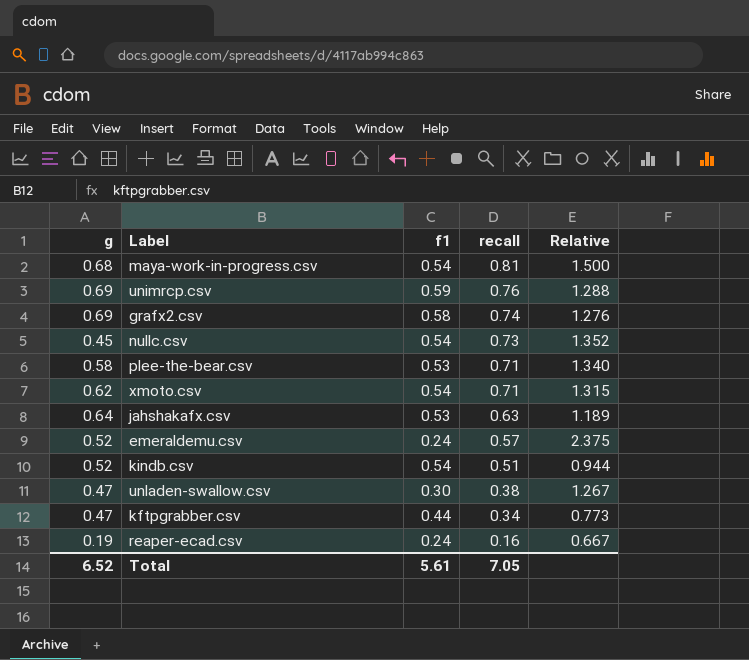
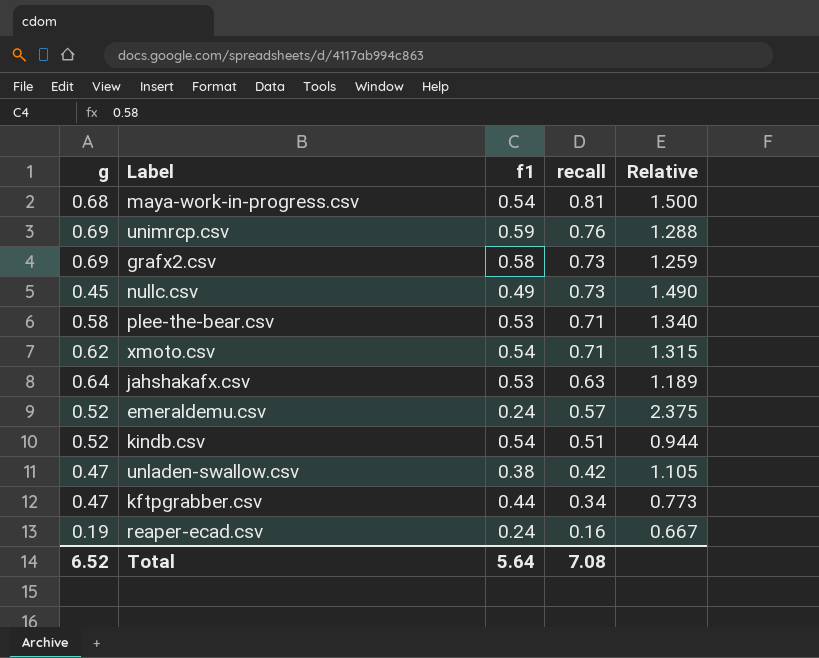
grafx2.csv | recall: 0.74 -> 0.73
grafx2.csv | Relative: 1.276 -> 1.259
nullc.csv | f1: 0.54 -> 0.49
nullc.csv | Relative: 1.352 -> 1.490
unladen-swallow.csv | f1: 0.30 -> 0.38
unladen-swallow.csv | recall: 0.38 -> 0.42
unladen-swallow.csv | Relative: 1.267 -> 1.105
Total | f1: 5.61 -> 5.64
Total | recall: 7.05 -> 7.08

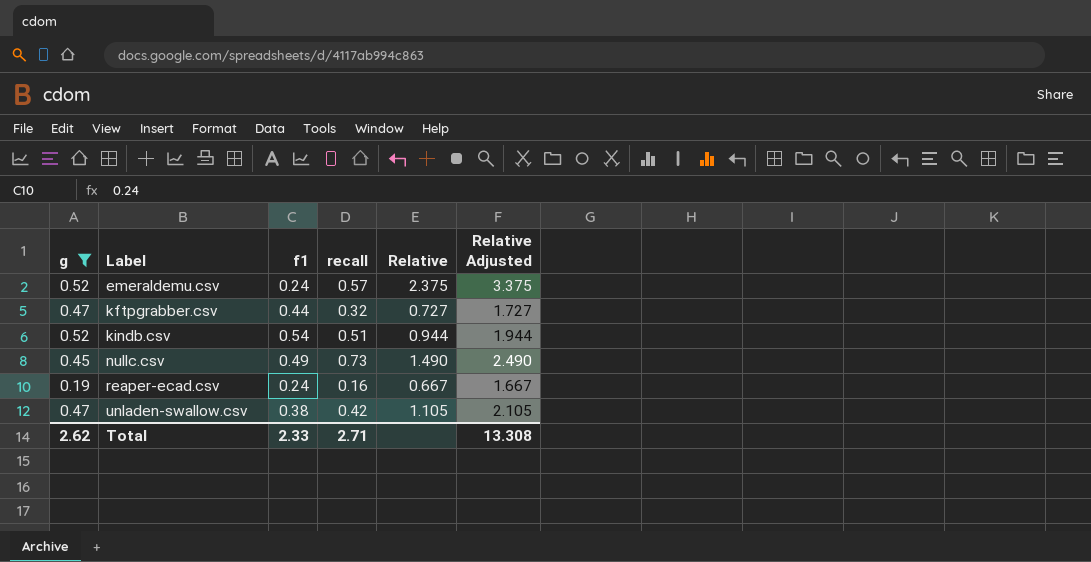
filter: none -> g <= 0.52
row order: recall descending -> Label ascending
column Relative Adjusted | formula: none -> [Relative] + 1
kftpgrabber.csv | recall: 0.34 -> 0.32
kftpgrabber.csv | Relative: 0.773 -> 0.727
Total | g: 6.52 -> 2.62
Total | f1: 5.64 -> 2.33
Total | recall: 7.08 -> 2.71

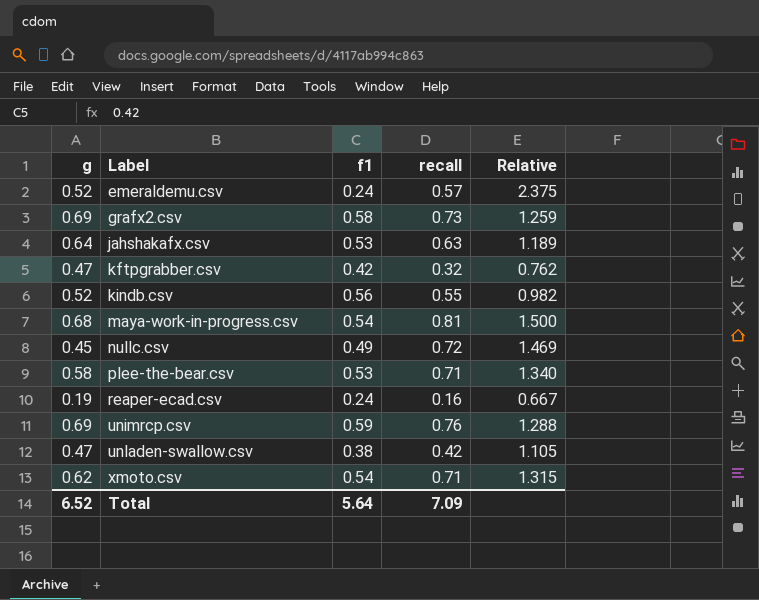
filter: g <= 0.52 -> none
column Relative Adjusted | formula: [Relative] + 1 -> none
kftpgrabber.csv | f1: 0.44 -> 0.42
kftpgrabber.csv | Relative: 0.727 -> 0.762
kindb.csv | f1: 0.54 -> 0.56
kindb.csv | recall: 0.51 -> 0.55
kindb.csv | Relative: 0.944 -> 0.982
nullc.csv | recall: 0.73 -> 0.72
nullc.csv | Relative: 1.490 -> 1.469
Total | g: 2.62 -> 6.52
Total | f1: 2.33 -> 5.64
Total | recall: 2.71 -> 7.09

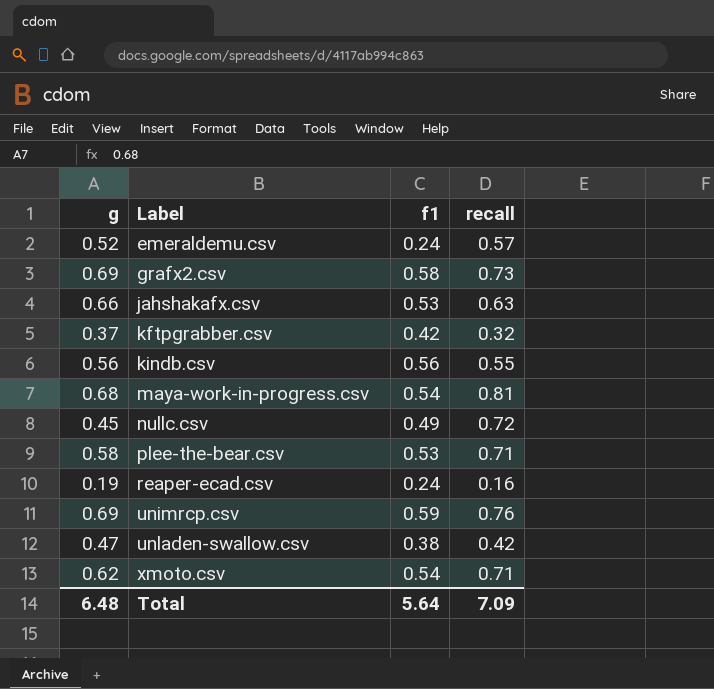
column Relative | formula: [recall] / [f1] -> none
jahshakafx.csv | g: 0.64 -> 0.66
kftpgrabber.csv | g: 0.47 -> 0.37
kindb.csv | g: 0.52 -> 0.56
Total | g: 6.52 -> 6.48

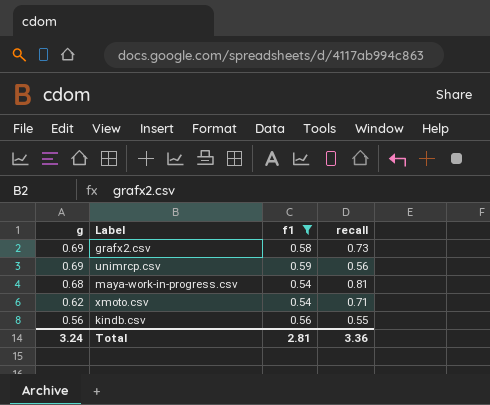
filter: none -> f1 >= 0.54
row order: Label ascending -> g descending
unimrcp.csv | recall: 0.76 -> 0.56
Total | g: 6.48 -> 3.24
Total | f1: 5.64 -> 2.81
Total | recall: 7.09 -> 3.36

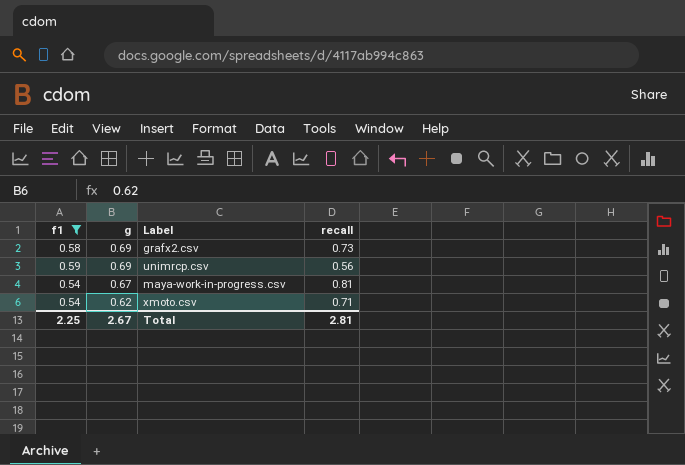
column f1 | position: 3 -> 1
row kindb.csv: 0.56 | 0.56 | 0.55 -> none
maya-work-in-progress.csv | g: 0.68 -> 0.67
Total | f1: 2.81 -> 2.25
Total | g: 3.24 -> 2.67
Total | recall: 3.36 -> 2.81

